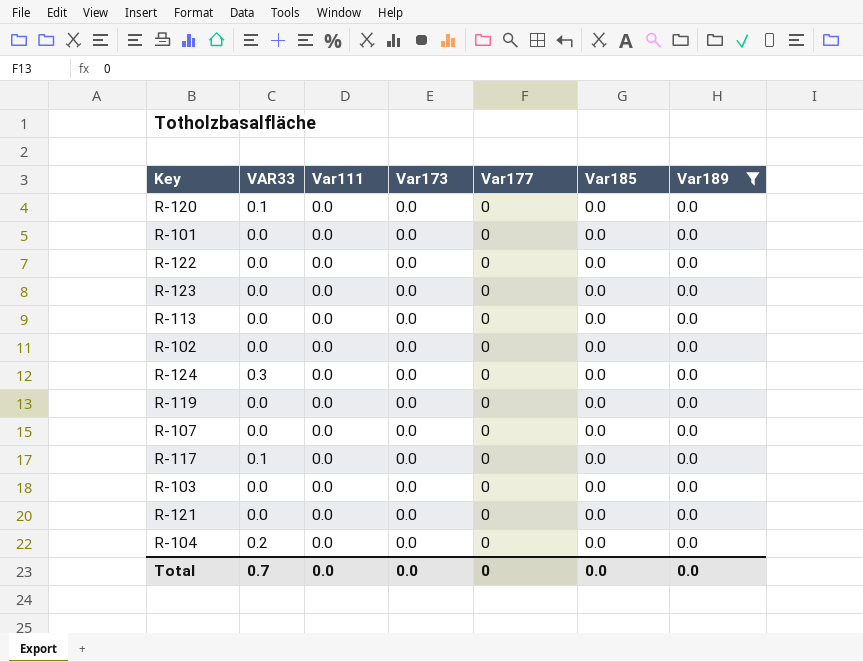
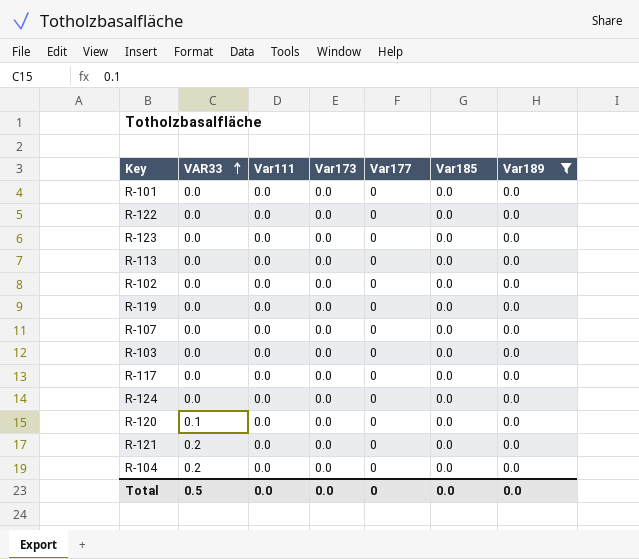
row order: none -> VAR33 ascending
R-117 | VAR33: 0.1 -> 0.0
R-124 | VAR33: 0.3 -> 0.0
R-121 | VAR33: 0.0 -> 0.2
Total | VAR33: 0.7 -> 0.5

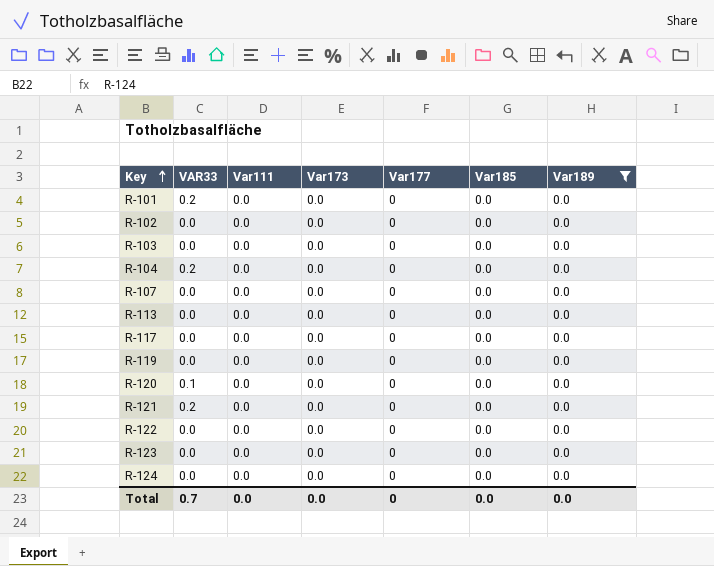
row order: VAR33 ascending -> Key ascending
R-101 | VAR33: 0.0 -> 0.2
Total | VAR33: 0.5 -> 0.7

